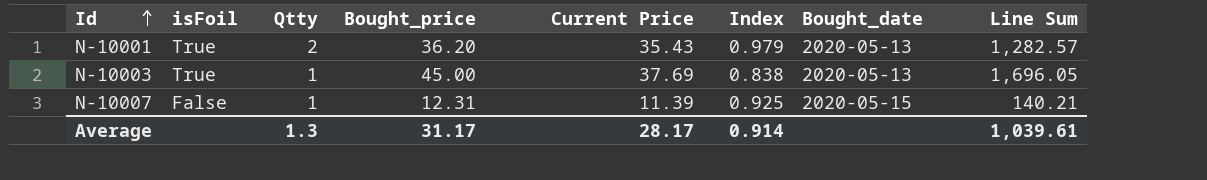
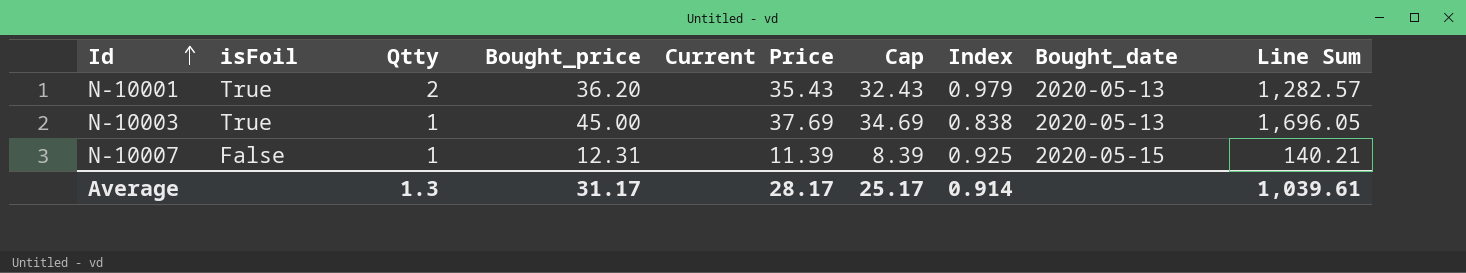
column Cap | formula: none -> [Current Price] - 3

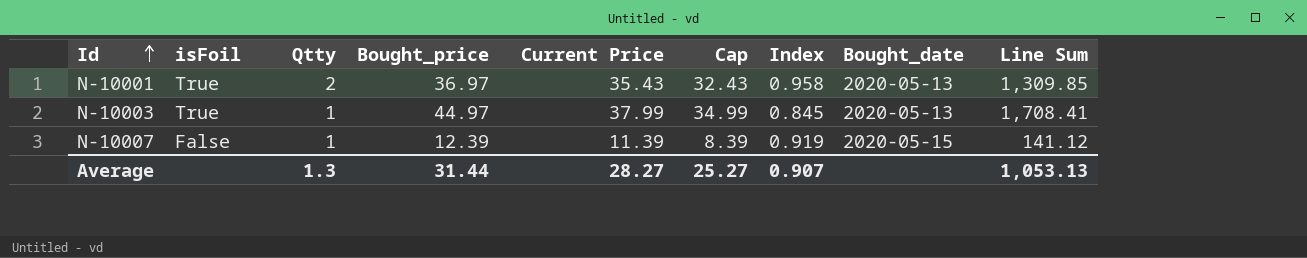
N-10001 | Bought_price: 36.20 -> 36.97
N-10001 | Index: 0.979 -> 0.958
N-10001 | Line Sum: 1,282.57 -> 1,309.85
N-10003 | Bought_price: 45.00 -> 44.97
N-10003 | Current Price: 37.69 -> 37.99
N-10003 | Cap: 34.69 -> 34.99
N-10003 | Index: 0.838 -> 0.845
N-10003 | Line Sum: 1,696.05 -> 1,708.41
N-10007 | Bought_price: 12.31 -> 12.39
N-10007 | Index: 0.925 -> 0.919
N-10007 | Line Sum: 140.21 -> 141.12
Average | Bought_price: 31.17 -> 31.44
Average | Current Price: 28.17 -> 28.27
Average | Cap: 25.17 -> 25.27
Average | Index: 0.914 -> 0.907
Average | Line Sum: 1,039.61 -> 1,053.13

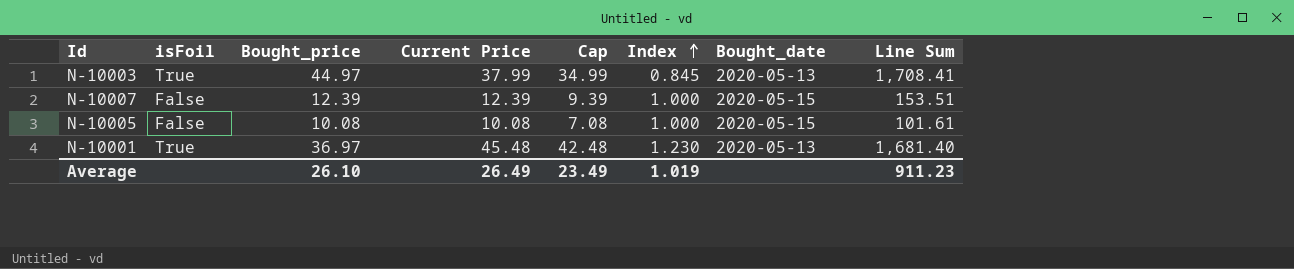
row order: Id ascending -> Index ascending
column Qtty | position: 3 -> none
N-10007 | Current Price: 11.39 -> 12.39
N-10007 | Cap: 8.39 -> 9.39
N-10007 | Index: 0.919 -> 1.000
N-10007 | Line Sum: 141.12 -> 153.51
row N-10005: none -> False | 10.08 | 10.08 | 7.08 | 1.000 | 2020-05-15 | 101.61
N-10001 | Current Price: 35.43 -> 45.48
N-10001 | Cap: 32.43 -> 42.48
N-10001 | Index: 0.958 -> 1.230
N-10001 | Line Sum: 1,309.85 -> 1,681.40
Average | Bought_price: 31.44 -> 26.10
Average | Current Price: 28.27 -> 26.49
Average | Cap: 25.27 -> 23.49
Average | Index: 0.907 -> 1.019
Average | Line Sum: 1,053.13 -> 911.23

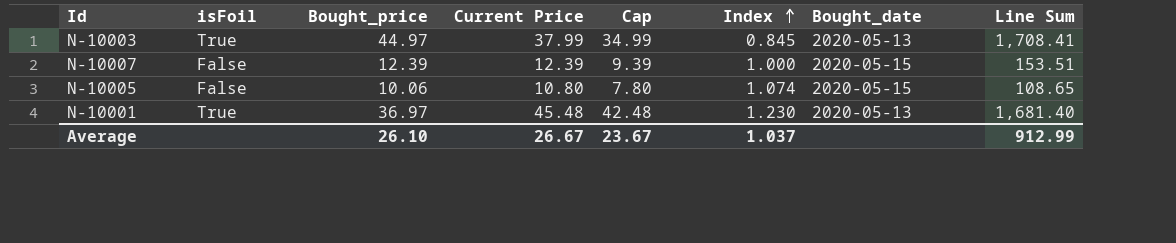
N-10005 | Bought_price: 10.08 -> 10.06
N-10005 | Current Price: 10.08 -> 10.80
N-10005 | Cap: 7.08 -> 7.80
N-10005 | Index: 1.000 -> 1.074
N-10005 | Line Sum: 101.61 -> 108.65
Average | Current Price: 26.49 -> 26.67
Average | Cap: 23.49 -> 23.67
Average | Index: 1.019 -> 1.037
Average | Line Sum: 911.23 -> 912.99

